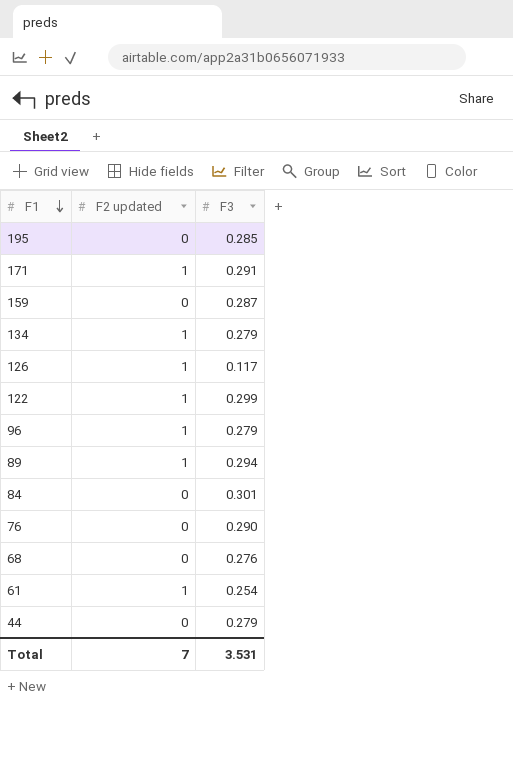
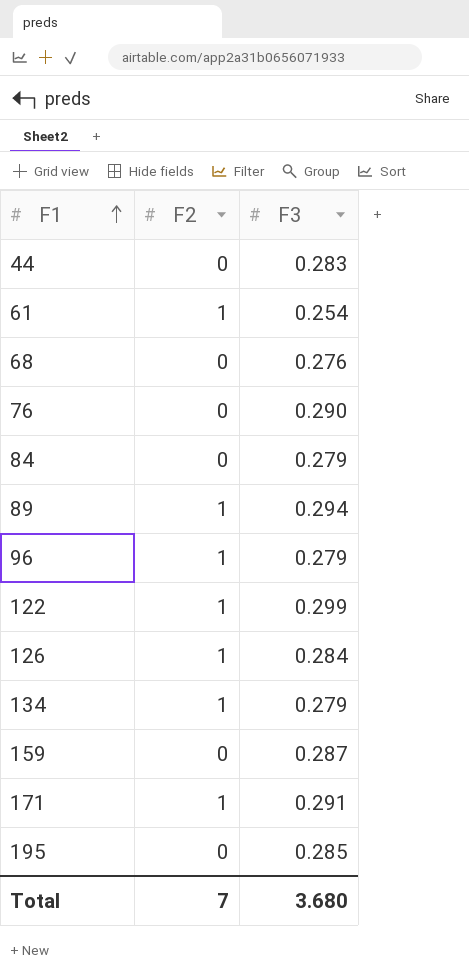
row order: F1 descending -> F1 ascending
column name: F2 updated -> F2
44 | F3: 0.279 -> 0.283
84 | F3: 0.301 -> 0.279
126 | F3: 0.117 -> 0.284
Total | F3: 3.531 -> 3.680

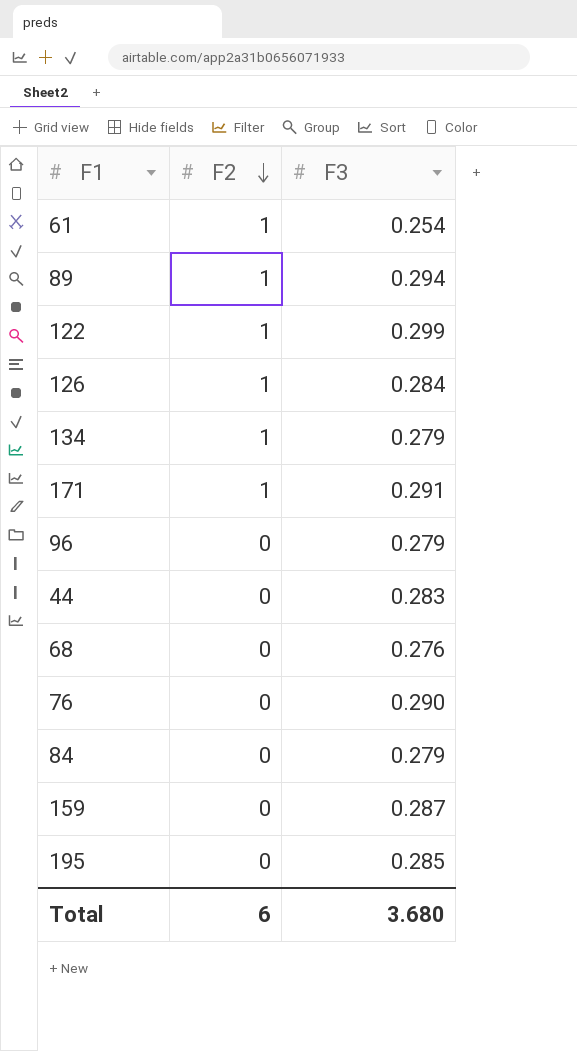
row order: F1 ascending -> F2 descending
96 | F2: 1 -> 0
Total | F2: 7 -> 6

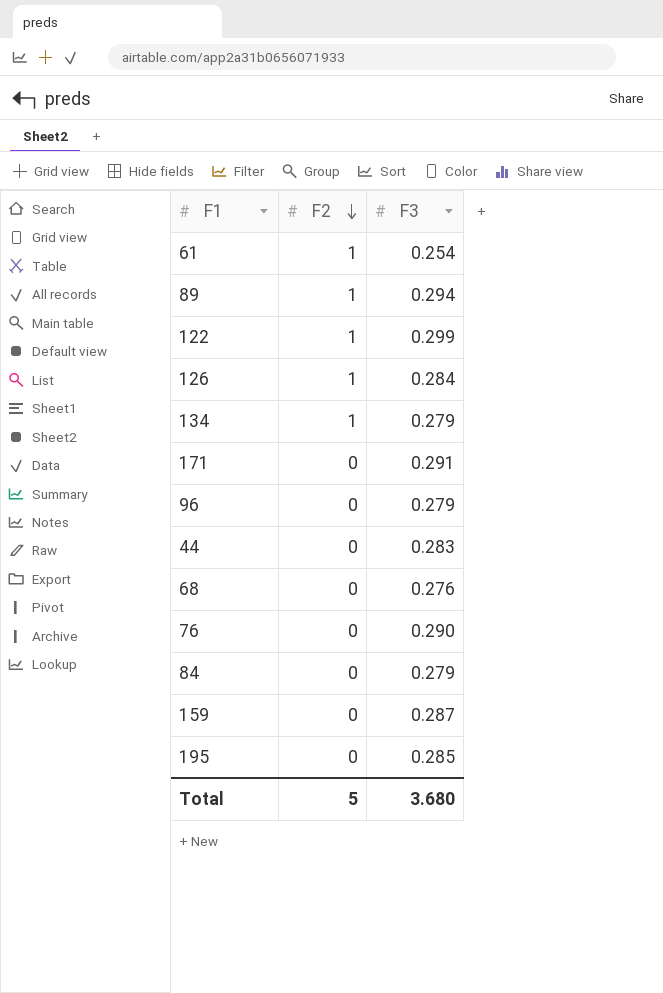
171 | F2: 1 -> 0
Total | F2: 6 -> 5

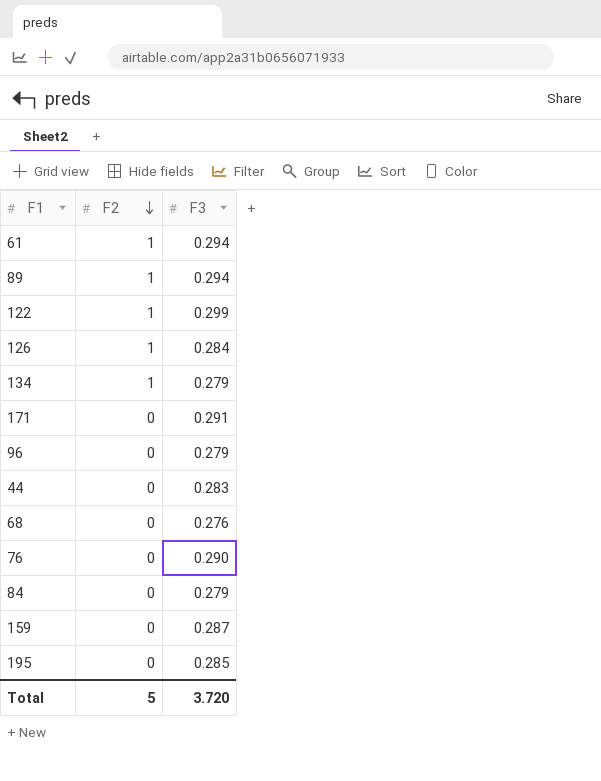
61 | F3: 0.254 -> 0.294
Total | F3: 3.680 -> 3.720

